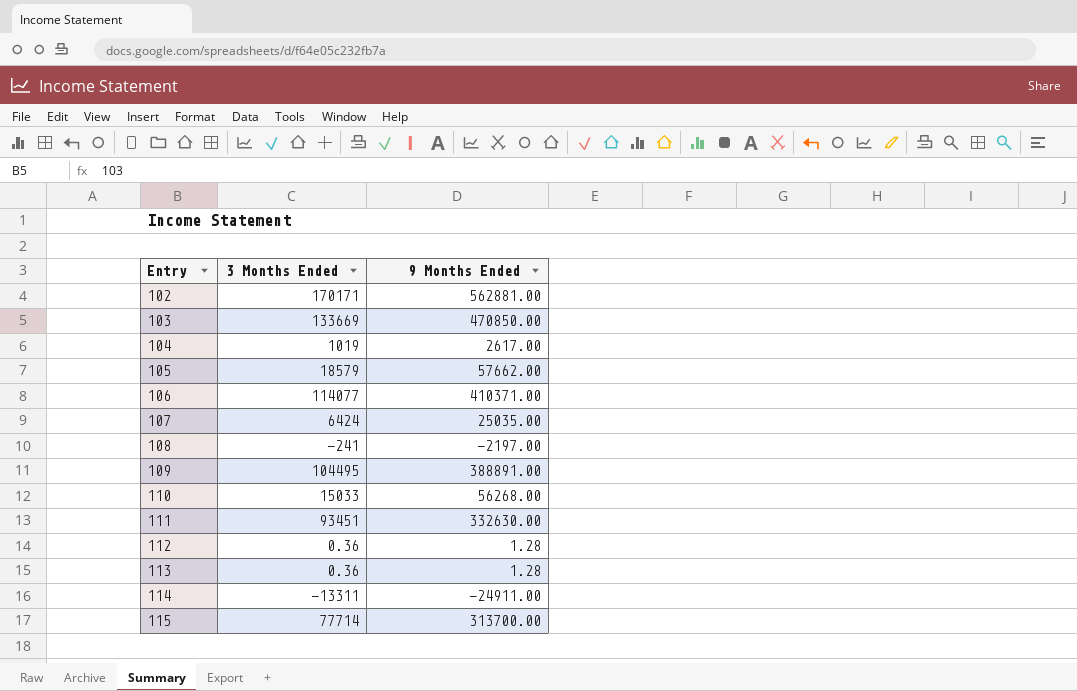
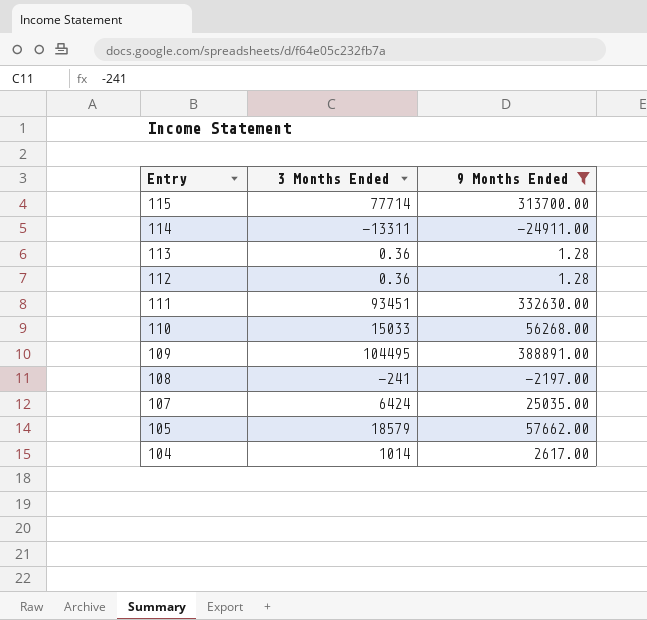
filter: none -> 9 Months Ended <= 388891.00
row order: Entry ascending -> Entry descending
104 | 3 Months Ended: 1019 -> 1014

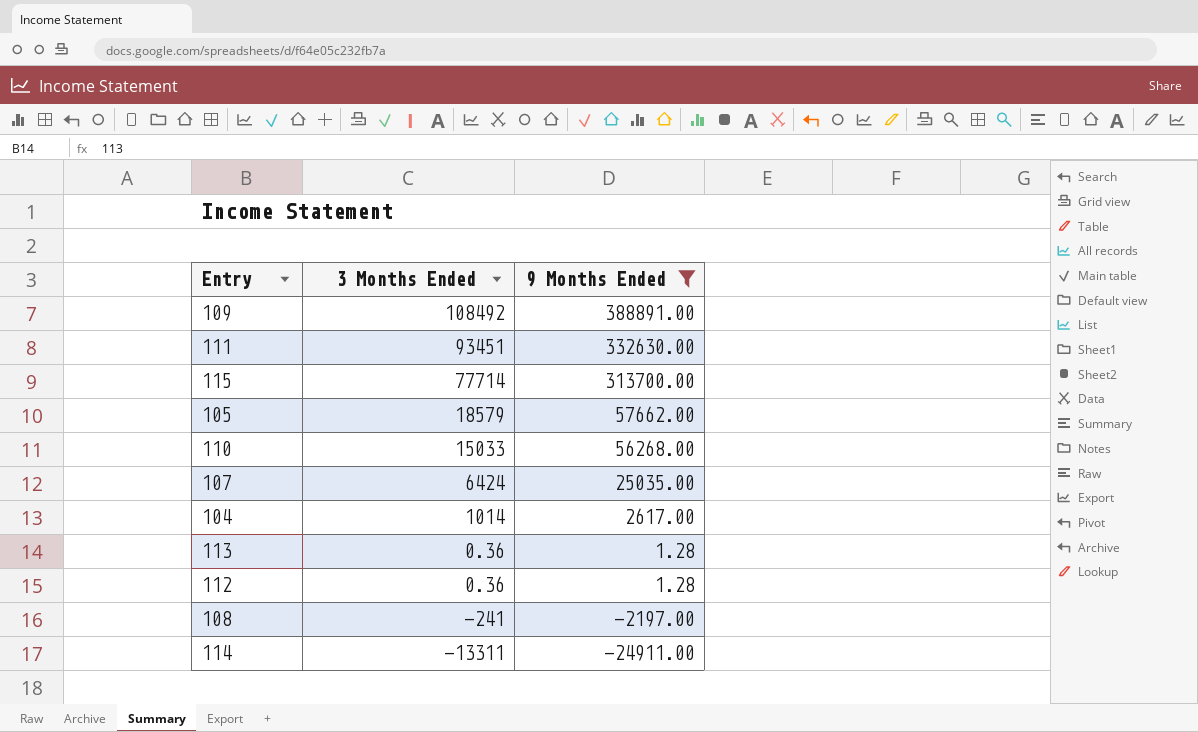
row order: Entry descending -> 3 Months Ended descending
109 | 3 Months Ended: 104495 -> 108492

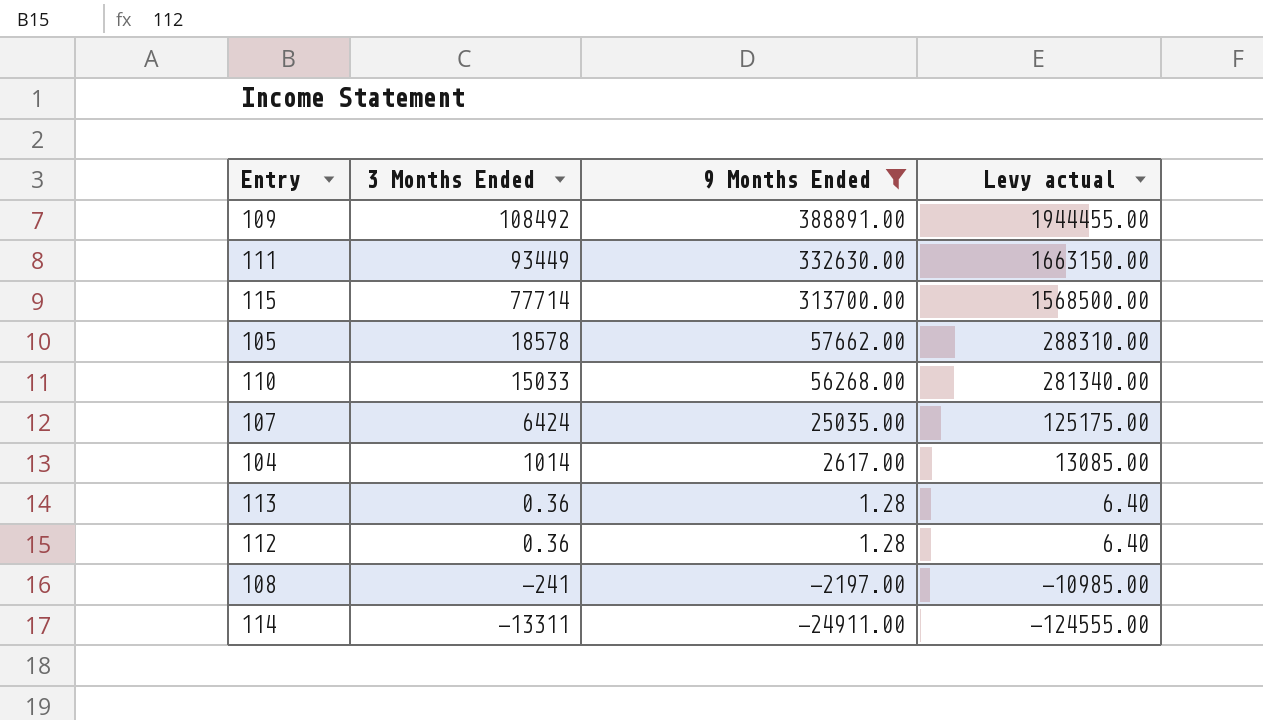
column Levy actual | formula: none -> [9 Months Ended] * 5
111 | 3 Months Ended: 93451 -> 93449
105 | 3 Months Ended: 18579 -> 18578

